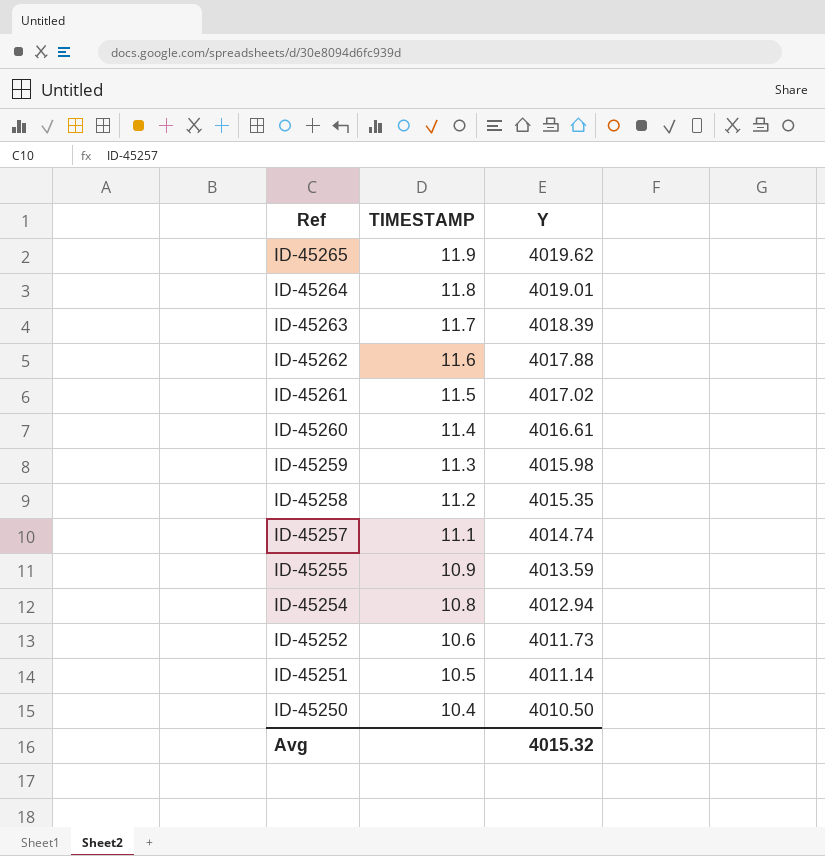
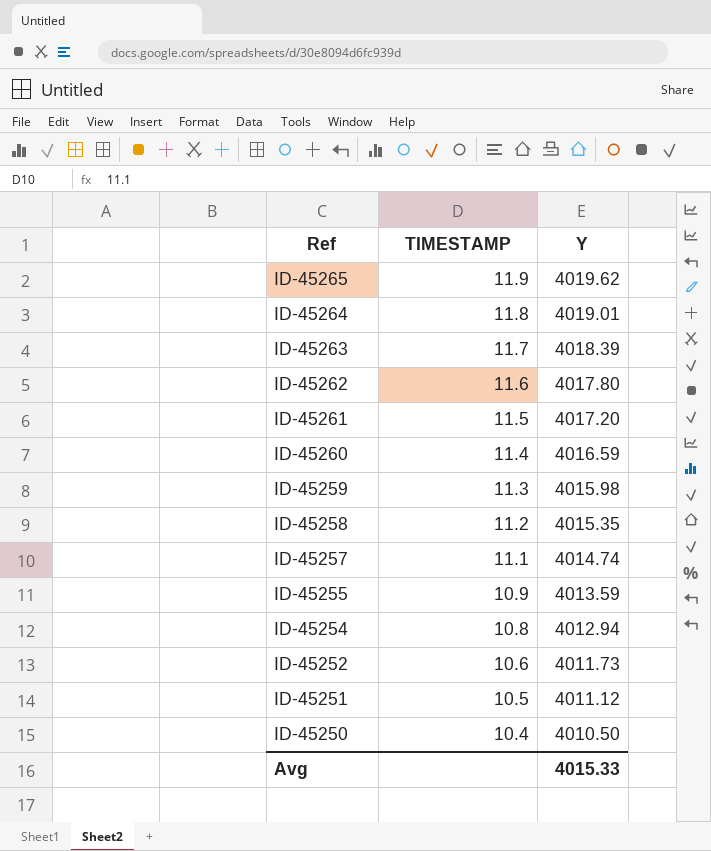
ID-45262 | Y: 4017.88 -> 4017.80
ID-45261 | Y: 4017.02 -> 4017.20
ID-45260 | Y: 4016.61 -> 4016.59
ID-45251 | Y: 4011.14 -> 4011.12
Avg | Y: 4015.32 -> 4015.33

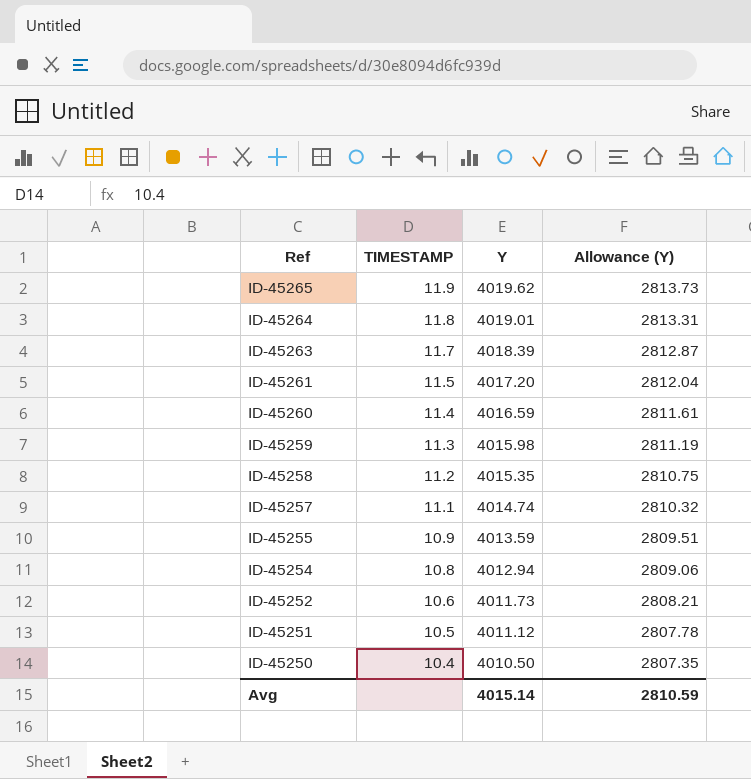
column Allowance (Y) | formula: none -> [Y] * 0.7
row ID-45262: 11.6 | 4017.80 -> none
Avg | Y: 4015.33 -> 4015.14

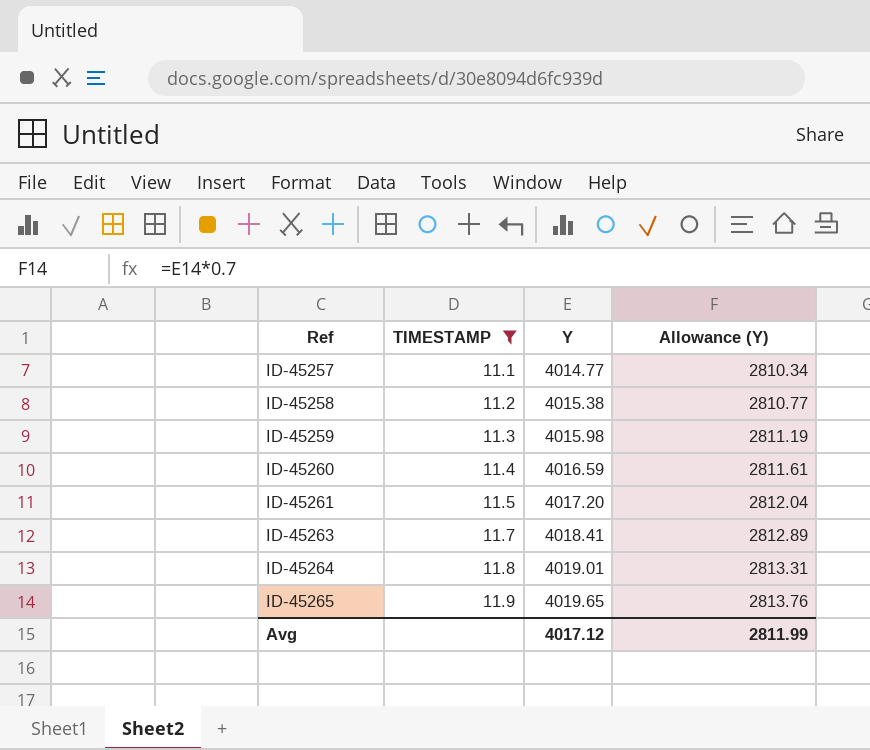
filter: none -> TIMESTAMP >= 11.1
row order: Ref descending -> Ref ascending
ID-45257 | Y: 4014.74 -> 4014.77
ID-45257 | Allowance (Y): 2810.32 -> 2810.34
ID-45258 | Y: 4015.35 -> 4015.38
ID-45258 | Allowance (Y): 2810.75 -> 2810.77
ID-45263 | Y: 4018.39 -> 4018.41
ID-45263 | Allowance (Y): 2812.87 -> 2812.89
ID-45265 | Y: 4019.62 -> 4019.65
ID-45265 | Allowance (Y): 2813.73 -> 2813.76
Avg | Y: 4015.14 -> 4017.12
Avg | Allowance (Y): 2810.59 -> 2811.99

